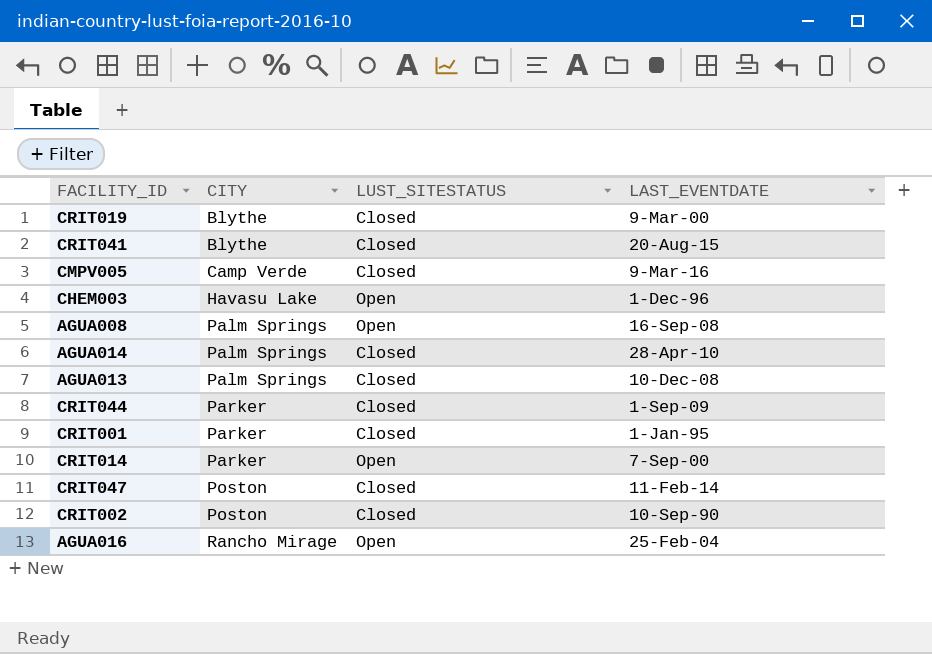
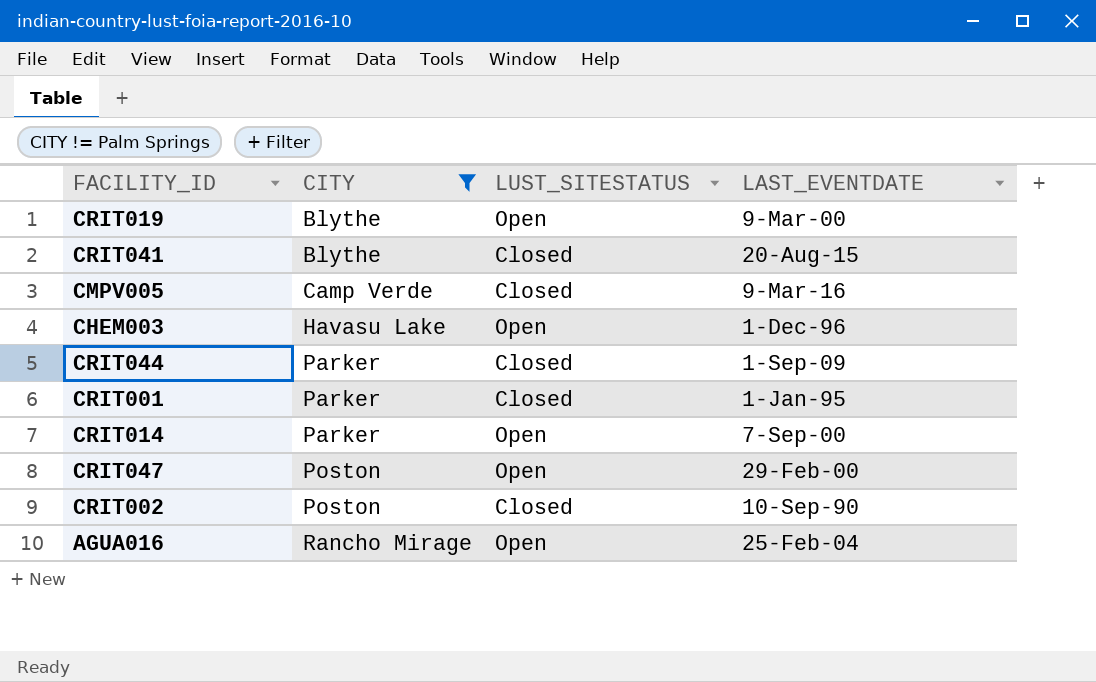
filter: none -> CITY != Palm Springs
CRIT019 | LUST_SITESTATUS: Closed -> Open
CRIT047 | LUST_SITESTATUS: Closed -> Open
CRIT047 | LAST_EVENTDATE: 11-Feb-14 -> 29-Feb-00

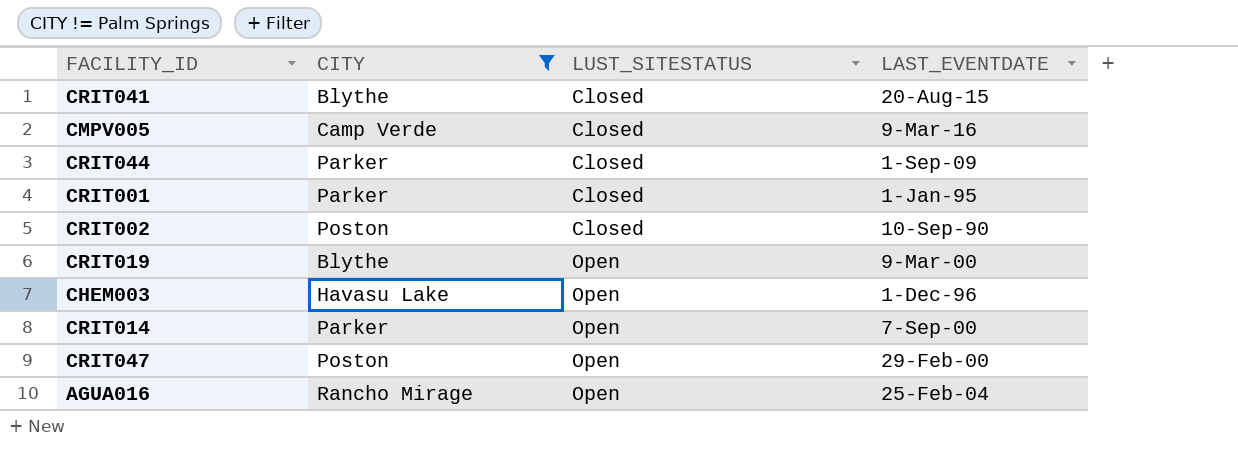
row order: CITY ascending -> LUST_SITESTATUS ascending

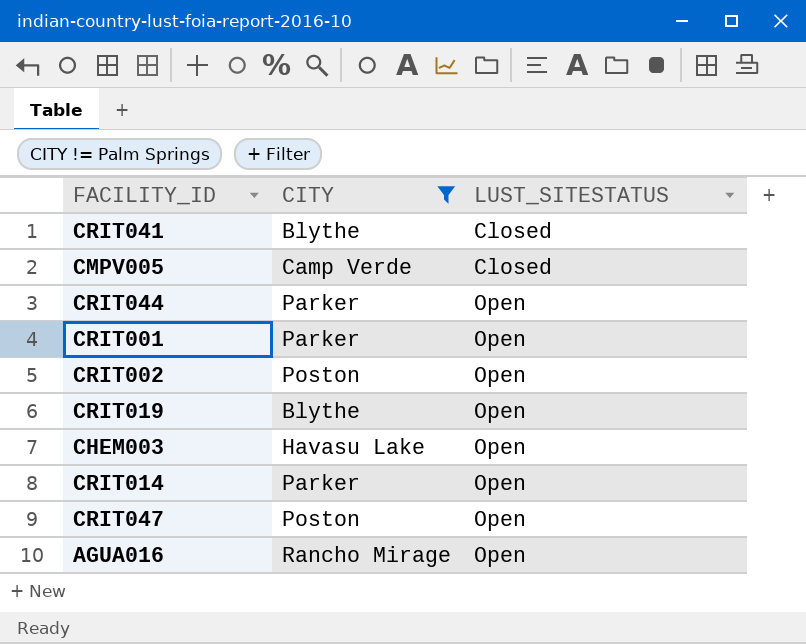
column LAST_EVENTDATE | position: 4 -> none
CRIT044 | LUST_SITESTATUS: Closed -> Open
CRIT001 | LUST_SITESTATUS: Closed -> Open
CRIT002 | LUST_SITESTATUS: Closed -> Open

